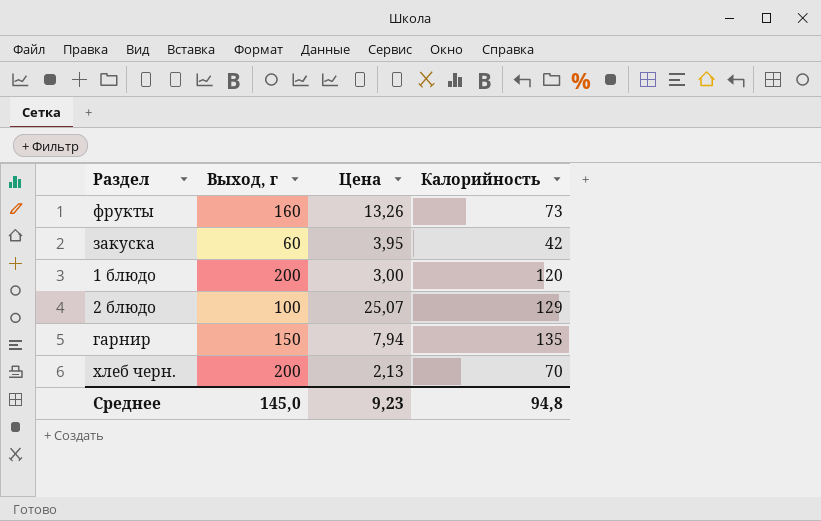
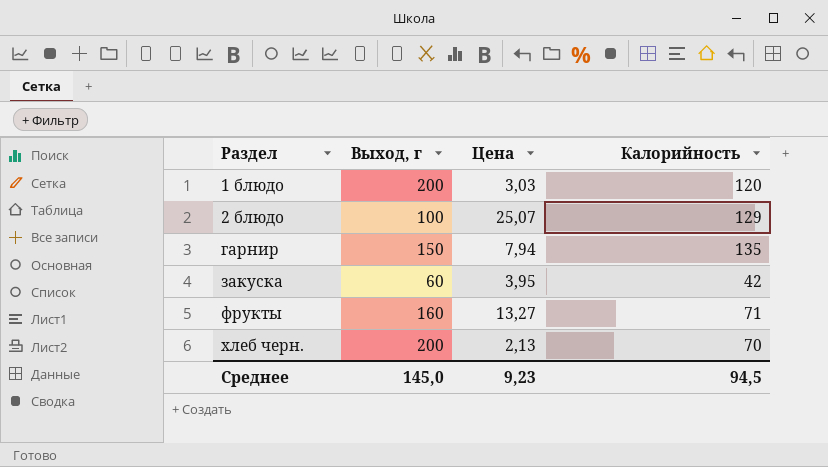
row order: none -> Раздел ascending
1 блюдо | Цена: 3,00 -> 3,03
фрукты | Цена: 13,26 -> 13,27
фрукты | Калорийность: 73 -> 71
Среднее | Калорийность: 94,8 -> 94,5

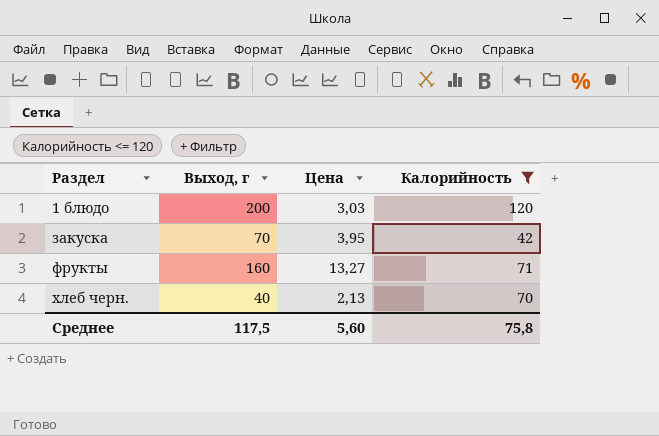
filter: none -> Калорийность <= 120
закуска | Выход, г: 60 -> 70
хлеб черн. | Выход, г: 200 -> 40
Среднее | Выход, г: 145,0 -> 117,5
Среднее | Цена: 9,23 -> 5,60
Среднее | Калорийность: 94,5 -> 75,8

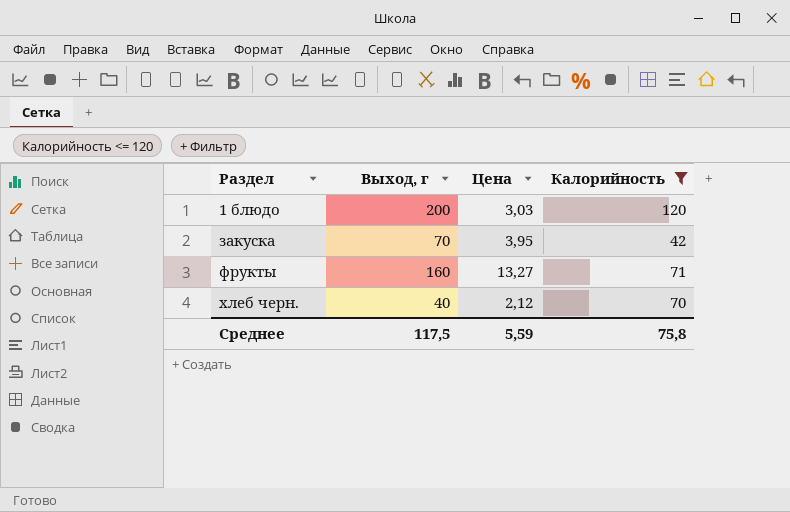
хлеб черн. | Цена: 2,13 -> 2,12
Среднее | Цена: 5,60 -> 5,59

